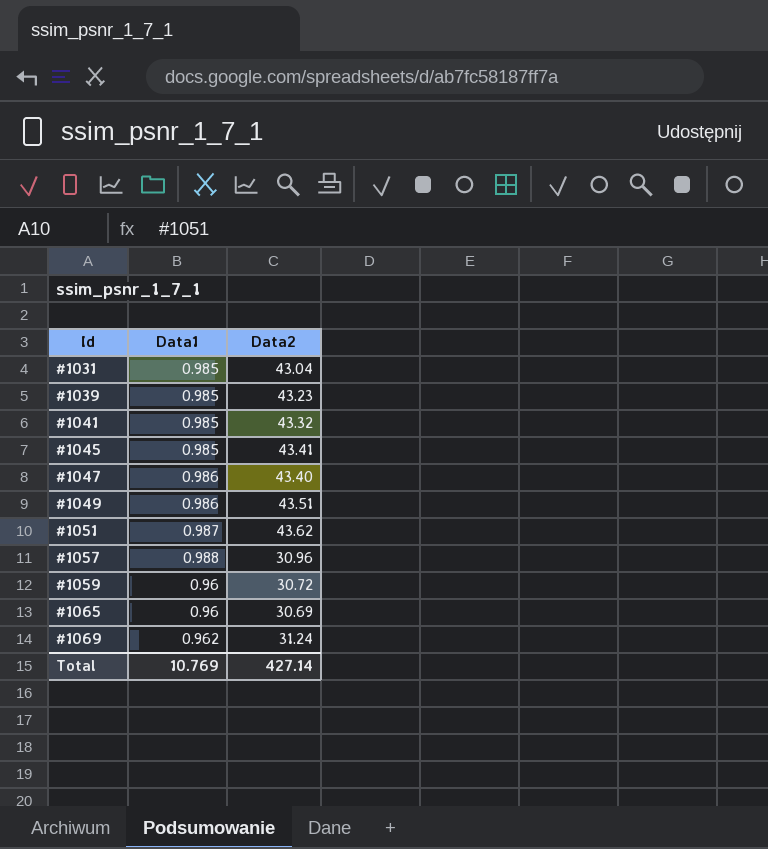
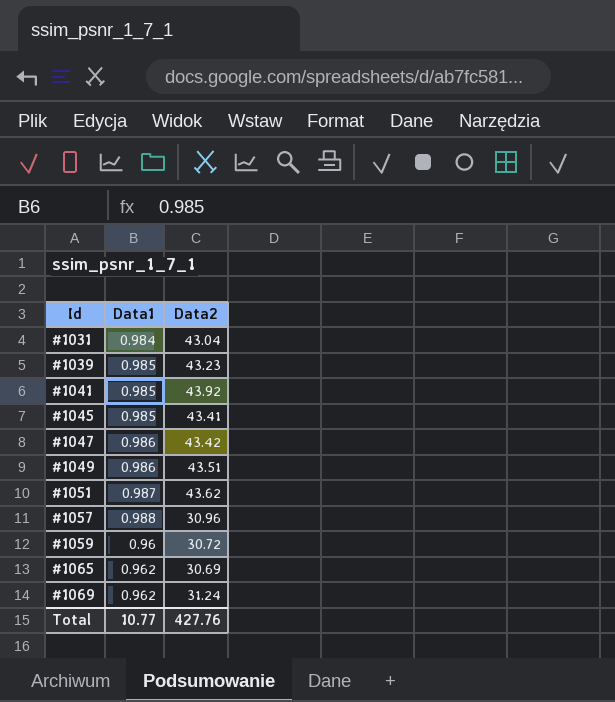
#1031 | Data1: 0.985 -> 0.984
#1041 | Data2: 43.32 -> 43.92
#1047 | Data2: 43.40 -> 43.42
#1065 | Data1: 0.96 -> 0.962
Total | Data1: 10.769 -> 10.77
Total | Data2: 427.14 -> 427.76

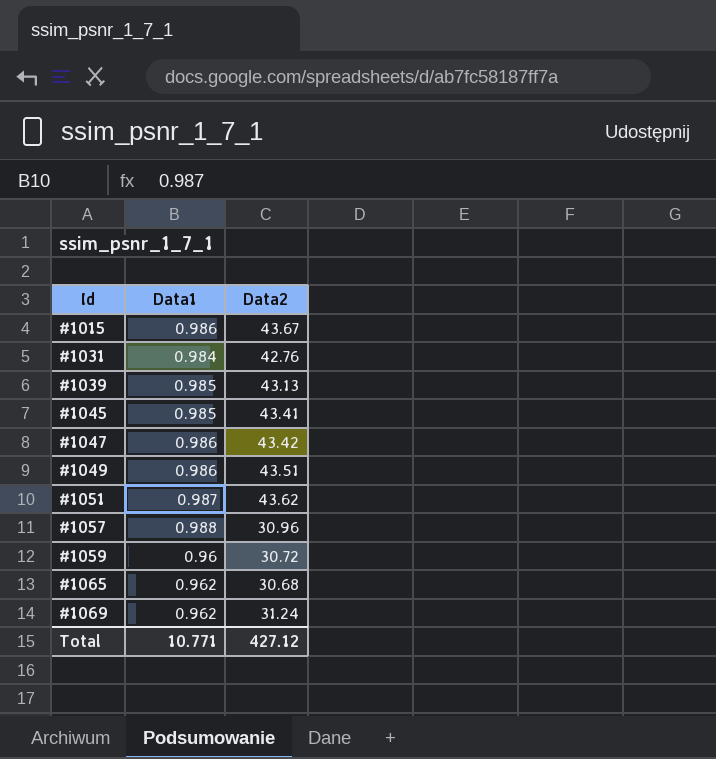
row #1041: 0.985 | 43.92 -> none
row #1015: none -> 0.986 | 43.67
#1031 | Data2: 43.04 -> 42.76
#1039 | Data2: 43.23 -> 43.13
#1065 | Data2: 30.69 -> 30.68
Total | Data1: 10.77 -> 10.771
Total | Data2: 427.76 -> 427.12

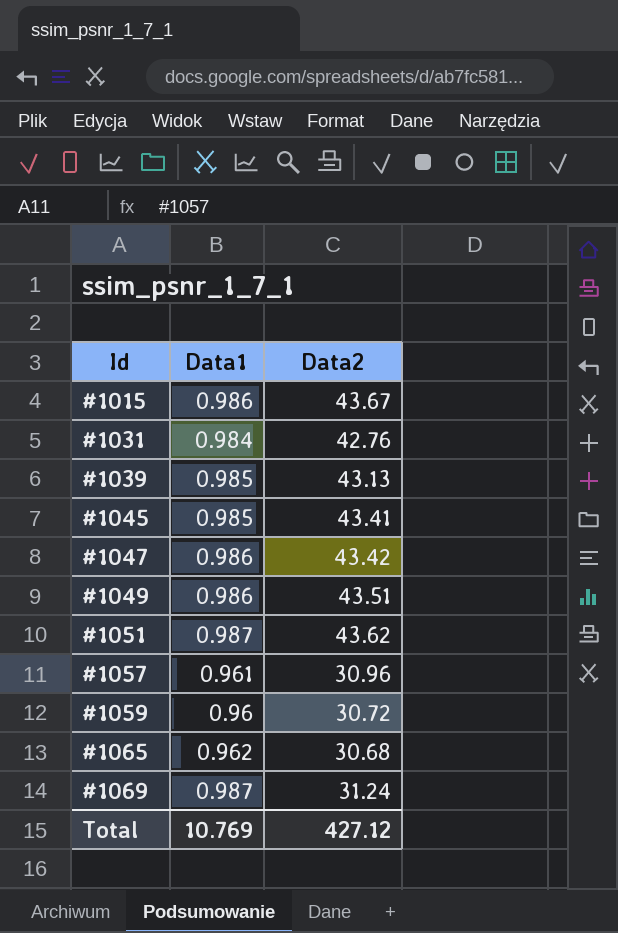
#1057 | Data1: 0.988 -> 0.961
#1069 | Data1: 0.962 -> 0.987
Total | Data1: 10.771 -> 10.769

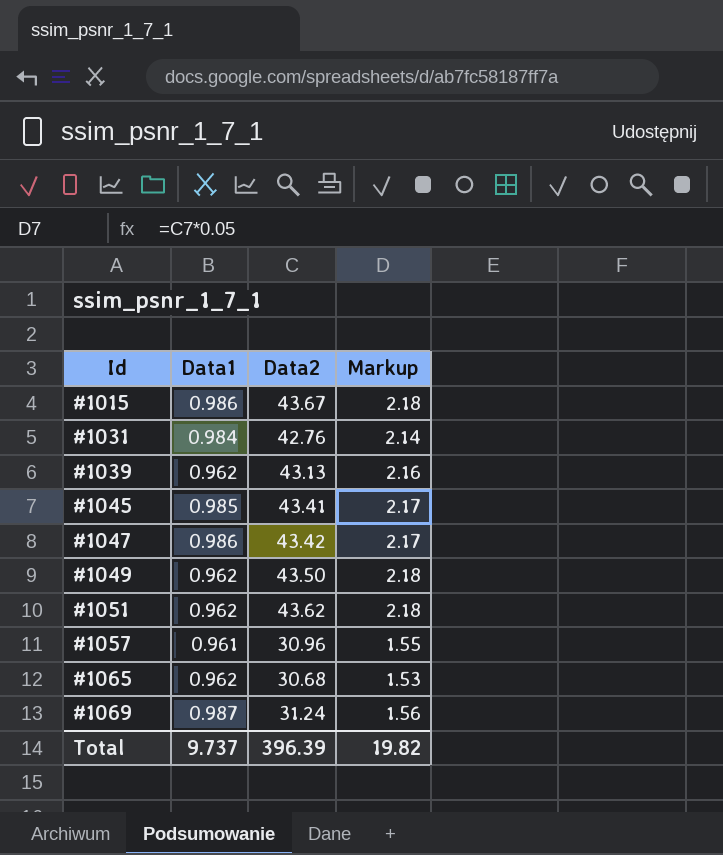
column Markup | formula: none -> [Data2] * 0.05
row #1059: 0.96 | 30.72 -> none
#1039 | Data1: 0.985 -> 0.962
#1049 | Data1: 0.986 -> 0.962
#1049 | Data2: 43.51 -> 43.50
#1051 | Data1: 0.987 -> 0.962
Total | Data1: 10.769 -> 9.737
Total | Data2: 427.12 -> 396.39

